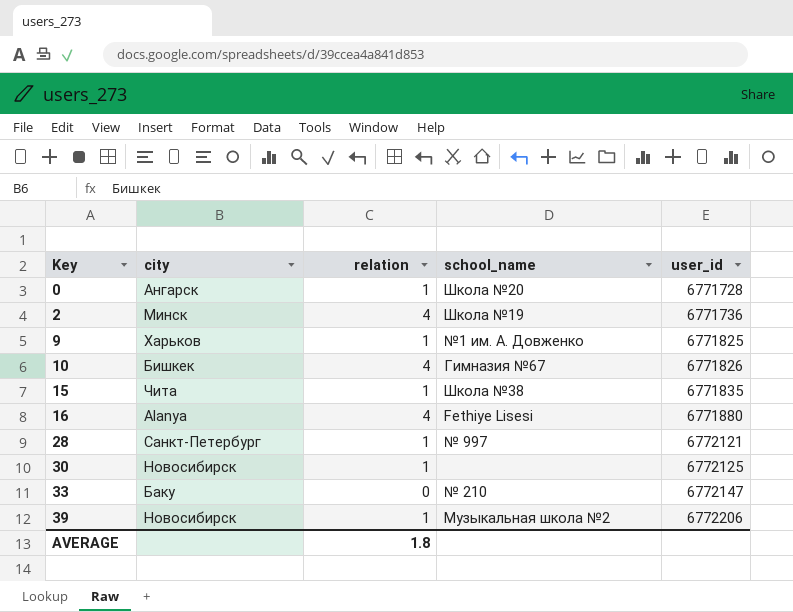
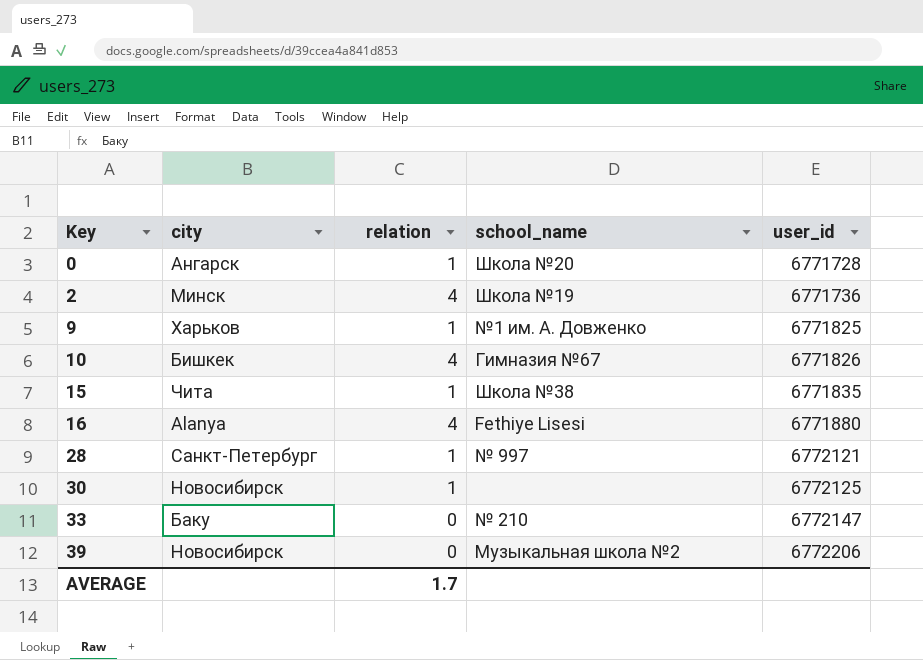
39 | relation: 1 -> 0
AVERAGE | relation: 1.8 -> 1.7

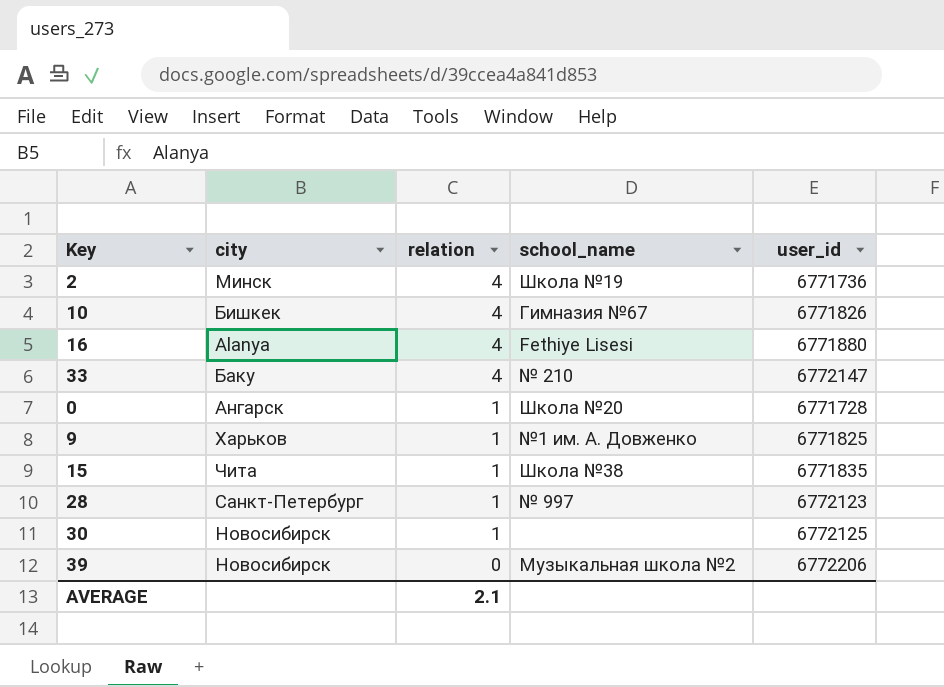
row order: Key ascending -> relation descending
33 | relation: 0 -> 4
28 | user_id: 6772121 -> 6772123
AVERAGE | relation: 1.7 -> 2.1

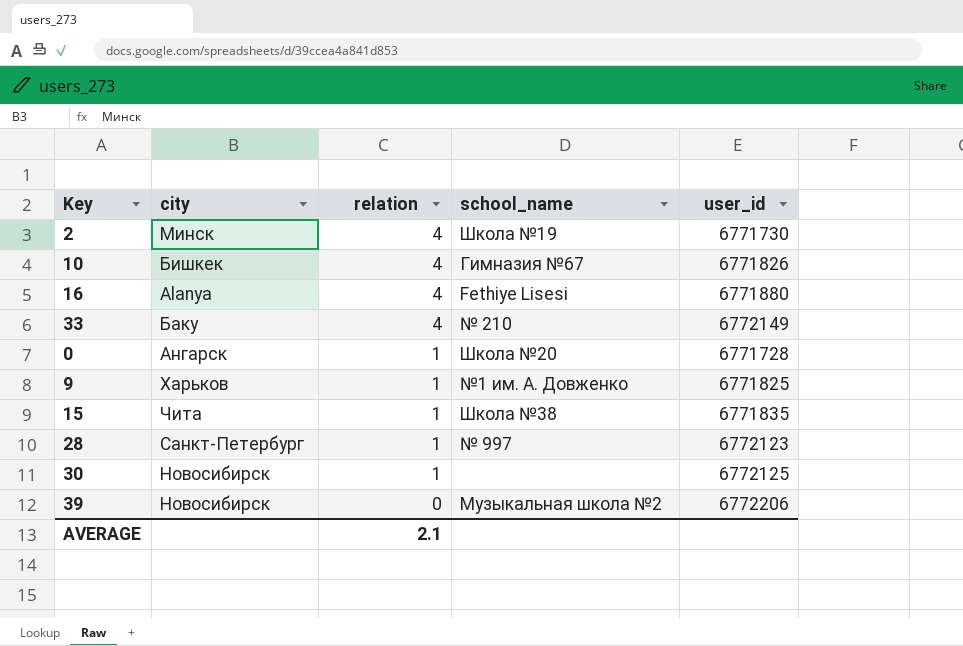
2 | user_id: 6771736 -> 6771730
33 | user_id: 6772147 -> 6772149

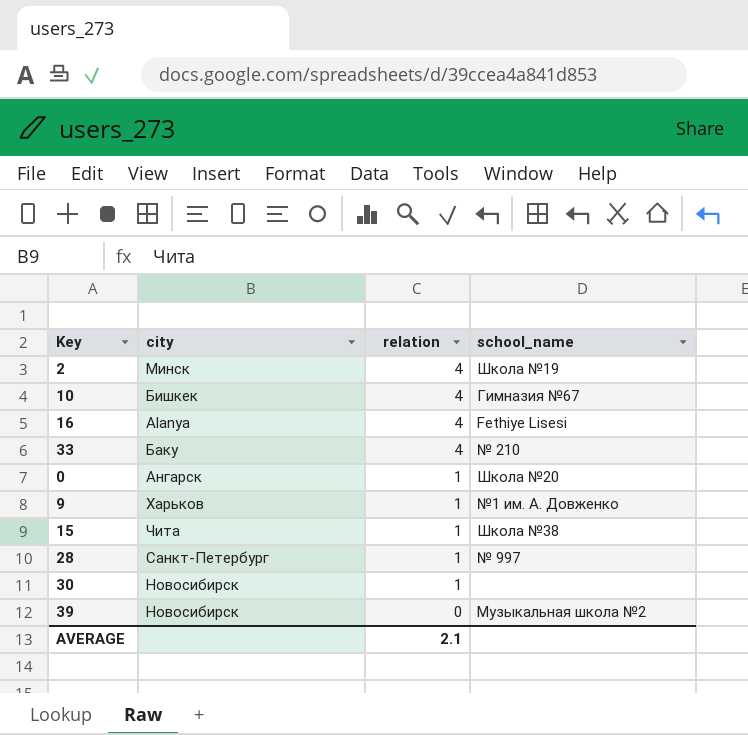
column user_id | position: 5 -> none

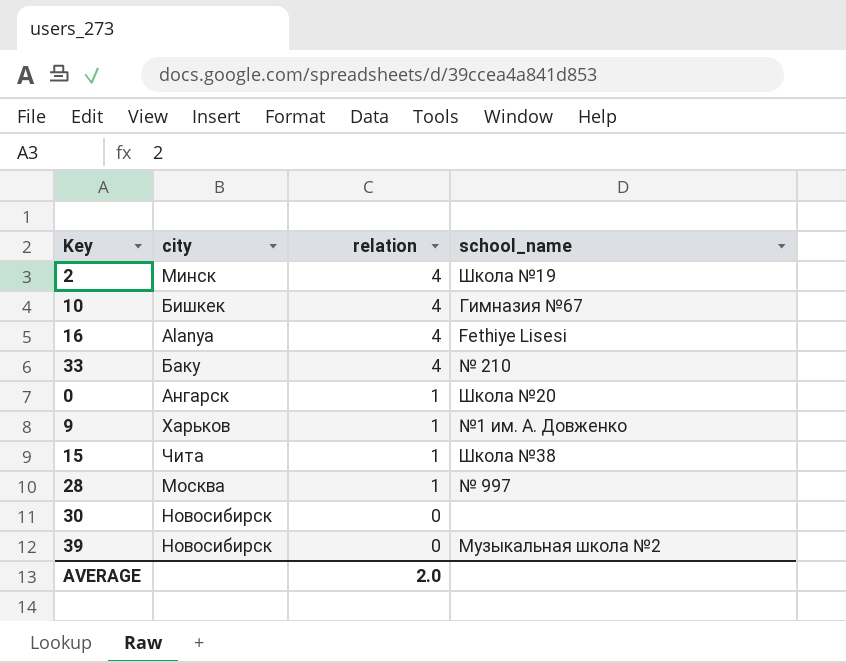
28 | city: Санкт-Петербург -> Москва
30 | relation: 1 -> 0
AVERAGE | relation: 2.1 -> 2.0

